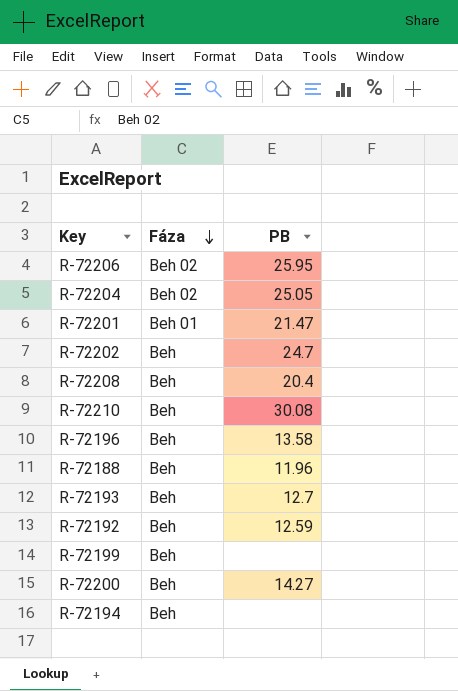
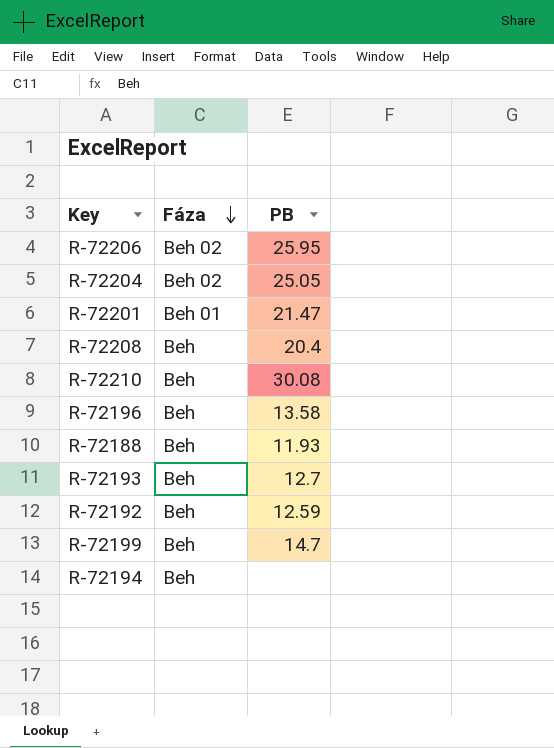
row R-72202: Beh | 24.7 -> none
row R-72200: Beh | 14.27 -> none
R-72188 | PB: 11.96 -> 11.93
R-72199 | PB: none -> 14.7

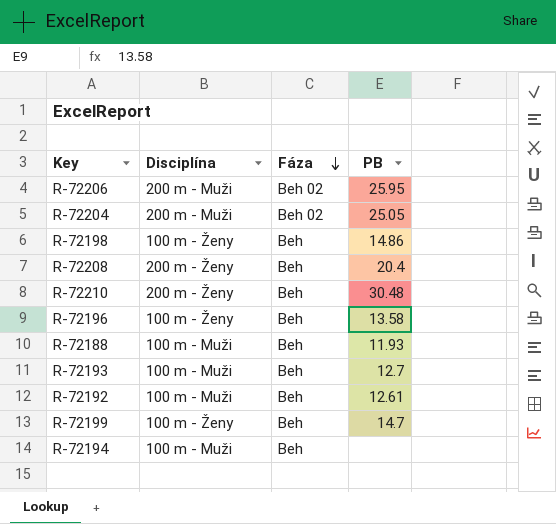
column Disciplína | position: none -> 2
row R-72201: Beh 01 | 21.47 -> none
row R-72198: none -> 100 m - Ženy | Beh | 14.86
R-72210 | PB: 30.08 -> 30.48
R-72192 | PB: 12.59 -> 12.61

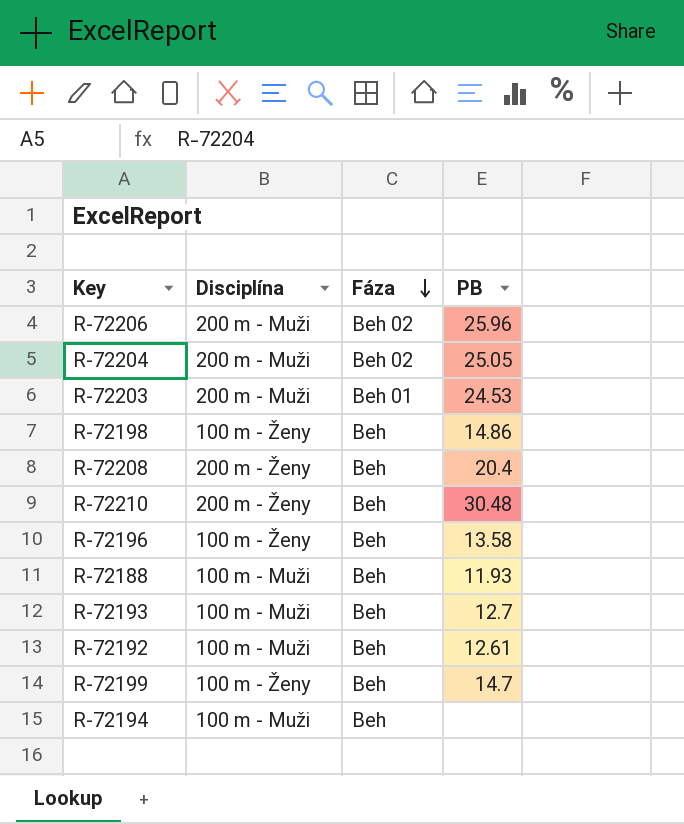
R-72206 | PB: 25.95 -> 25.96
row R-72203: none -> 200 m - Muži | Beh 01 | 24.53

